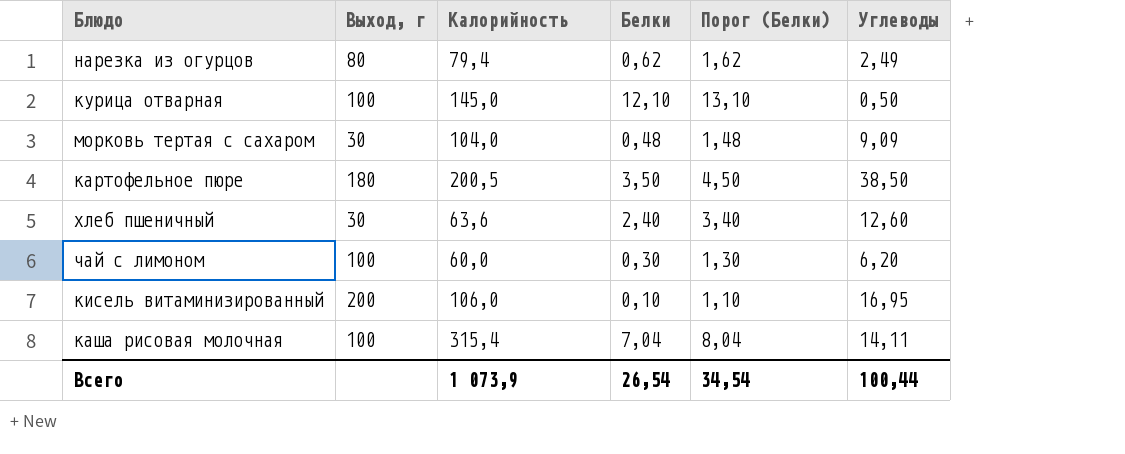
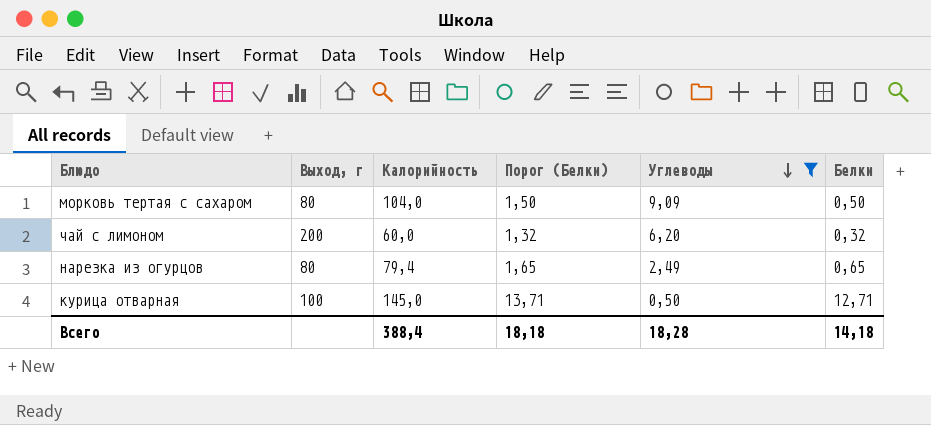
filter: none -> Углеводы <= 9,09
row order: none -> Углеводы descending
column Белки | position: 4 -> 6
морковь тертая с сахаром | Выход, г: 30 -> 80
морковь тертая с сахаром | Порог (Белки): 1,48 -> 1,50
морковь тертая с сахаром | Белки: 0,48 -> 0,50
чай с лимоном | Выход, г: 100 -> 200
чай с лимоном | Порог (Белки): 1,30 -> 1,32
чай с лимоном | Белки: 0,30 -> 0,32
нарезка из огурцов | Порог (Белки): 1,62 -> 1,65
нарезка из огурцов | Белки: 0,62 -> 0,65
курица отварная | Порог (Белки): 13,10 -> 13,71
курица отварная | Белки: 12,10 -> 12,71
Всего | Калорийность: 1 073,9 -> 388,4
Всего | Порог (Белки): 34,54 -> 18,18
Всего | Углеводы: 100,44 -> 18,28
Всего | Белки: 26,54 -> 14,18

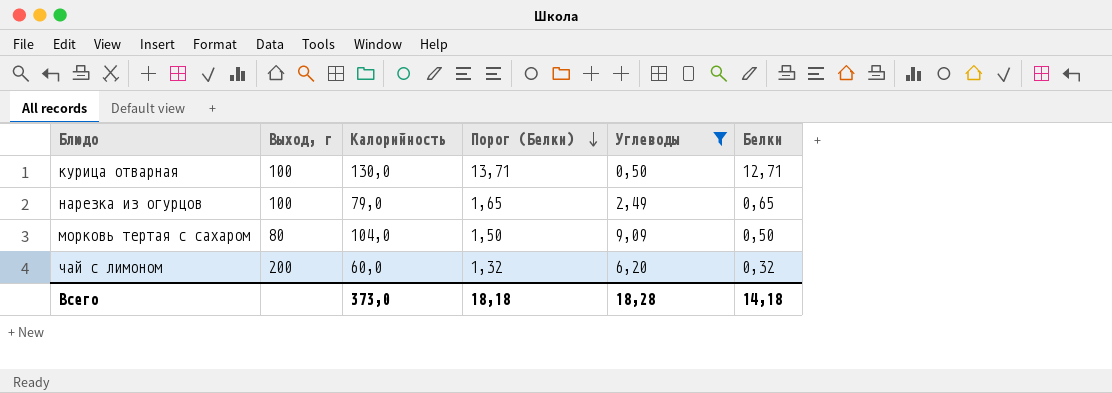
row order: Углеводы descending -> Порог (Белки) descending
курица отварная | Калорийность: 145,0 -> 130,0
нарезка из огурцов | Выход, г: 80 -> 100
нарезка из огурцов | Калорийность: 79,4 -> 79,0
Всего | Калорийность: 388,4 -> 373,0

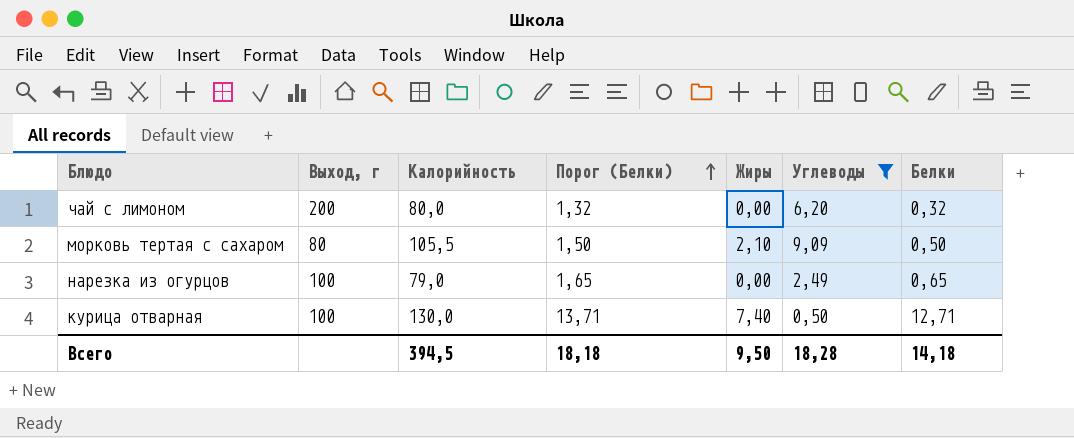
row order: Порог (Белки) descending -> Порог (Белки) ascending
column Жиры | position: none -> 5
чай с лимоном | Калорийность: 60,0 -> 80,0
морковь тертая с сахаром | Калорийность: 104,0 -> 105,5
Всего | Калорийность: 373,0 -> 394,5

